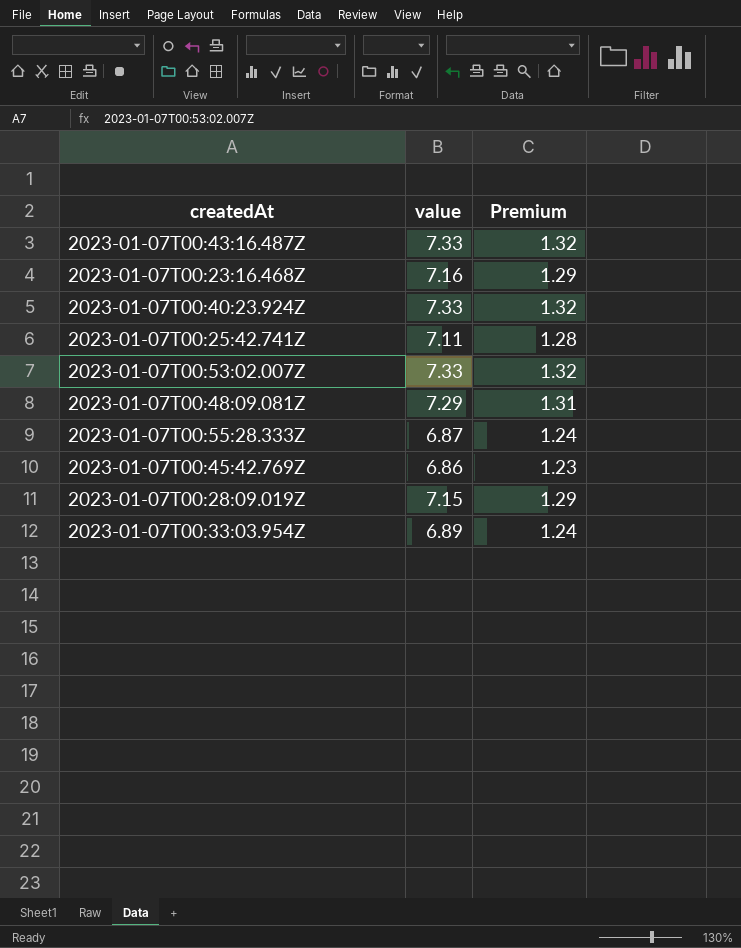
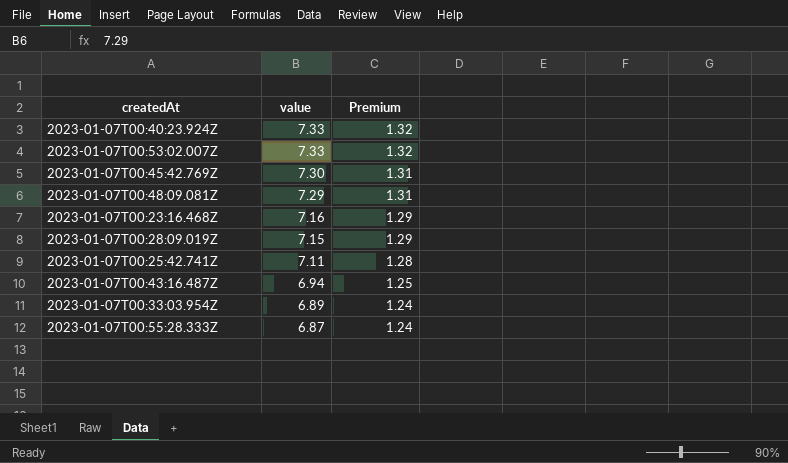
row order: none -> value descending
2023-01-07T00:45:42.769Z | value: 6.86 -> 7.30
2023-01-07T00:45:42.769Z | Premium: 1.23 -> 1.31
2023-01-07T00:43:16.487Z | value: 7.33 -> 6.94
2023-01-07T00:43:16.487Z | Premium: 1.32 -> 1.25

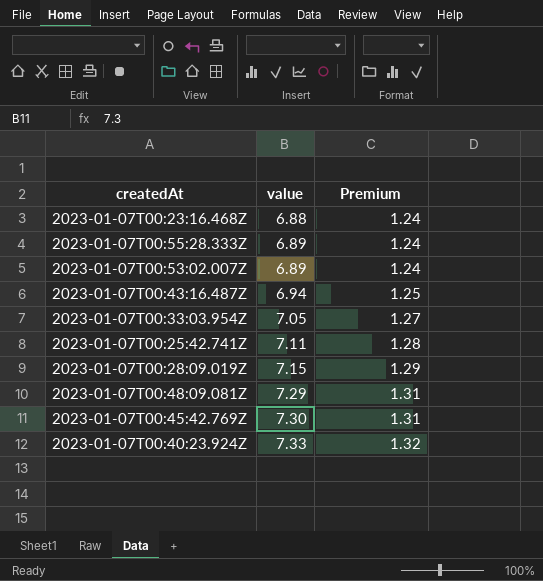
row order: value descending -> value ascending
2023-01-07T00:23:16.468Z | value: 7.16 -> 6.88
2023-01-07T00:23:16.468Z | Premium: 1.29 -> 1.24
2023-01-07T00:55:28.333Z | value: 6.87 -> 6.89
2023-01-07T00:53:02.007Z | value: 7.33 -> 6.89
2023-01-07T00:53:02.007Z | Premium: 1.32 -> 1.24
2023-01-07T00:33:03.954Z | value: 6.89 -> 7.05
2023-01-07T00:33:03.954Z | Premium: 1.24 -> 1.27

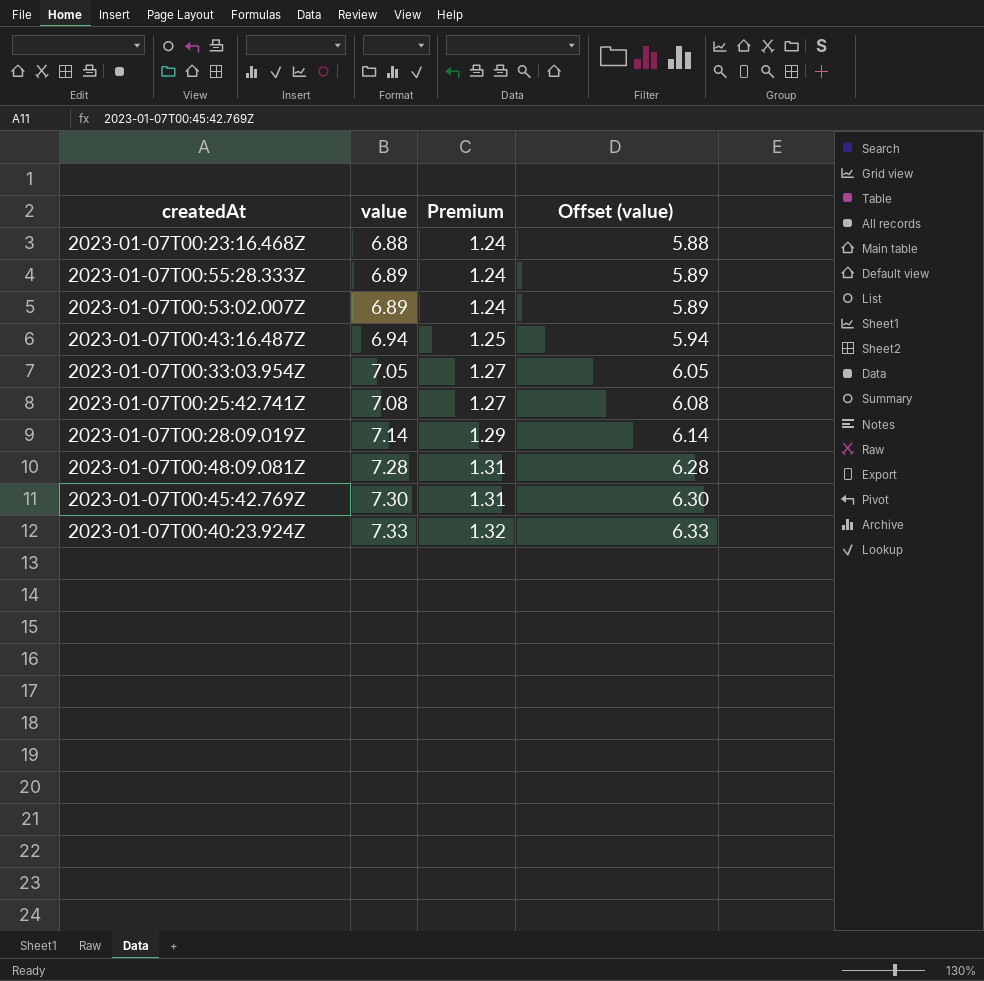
column Offset (value) | formula: none -> [value] - 1
2023-01-07T00:25:42.741Z | value: 7.11 -> 7.08
2023-01-07T00:25:42.741Z | Premium: 1.28 -> 1.27
2023-01-07T00:28:09.019Z | value: 7.15 -> 7.14
2023-01-07T00:48:09.081Z | value: 7.29 -> 7.28

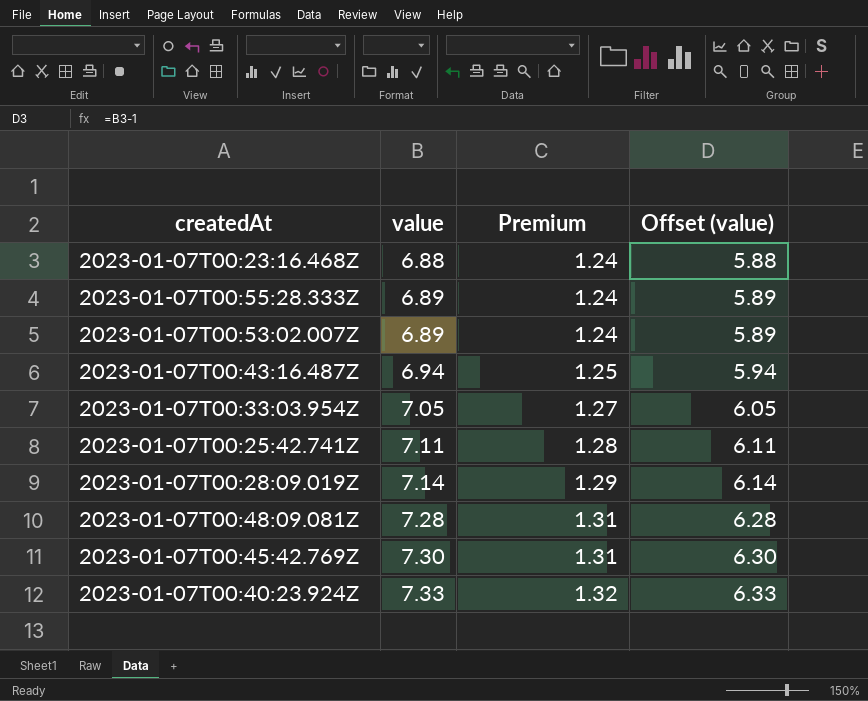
2023-01-07T00:25:42.741Z | value: 7.08 -> 7.11
2023-01-07T00:25:42.741Z | Premium: 1.27 -> 1.28
2023-01-07T00:25:42.741Z | Offset (value): 6.08 -> 6.11

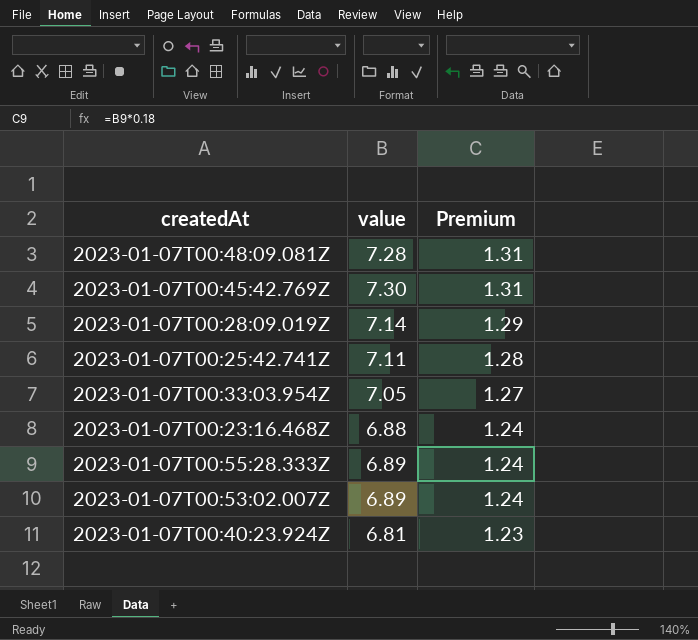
row order: value ascending -> Premium descending
column Offset (value) | formula: [value] - 1 -> none
row 2023-01-07T00:43:16.487Z: 6.94 | 1.25 | 5.94 -> none
2023-01-07T00:40:23.924Z | value: 7.33 -> 6.81
2023-01-07T00:40:23.924Z | Premium: 1.32 -> 1.23

